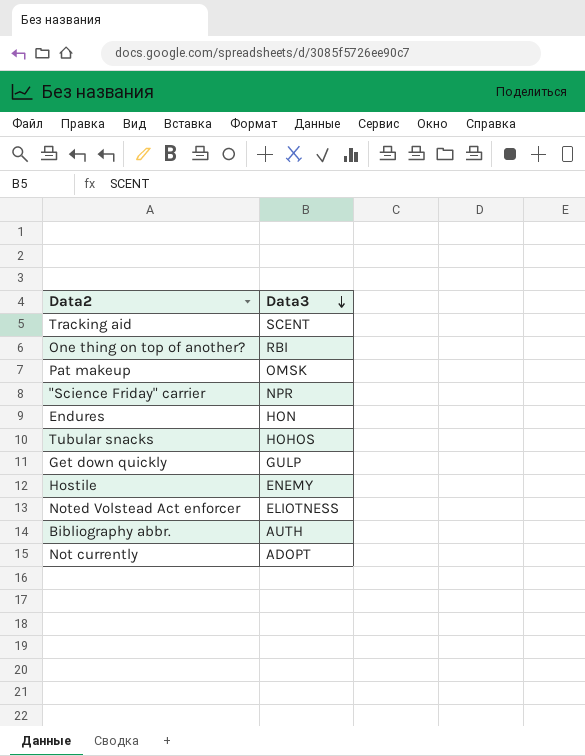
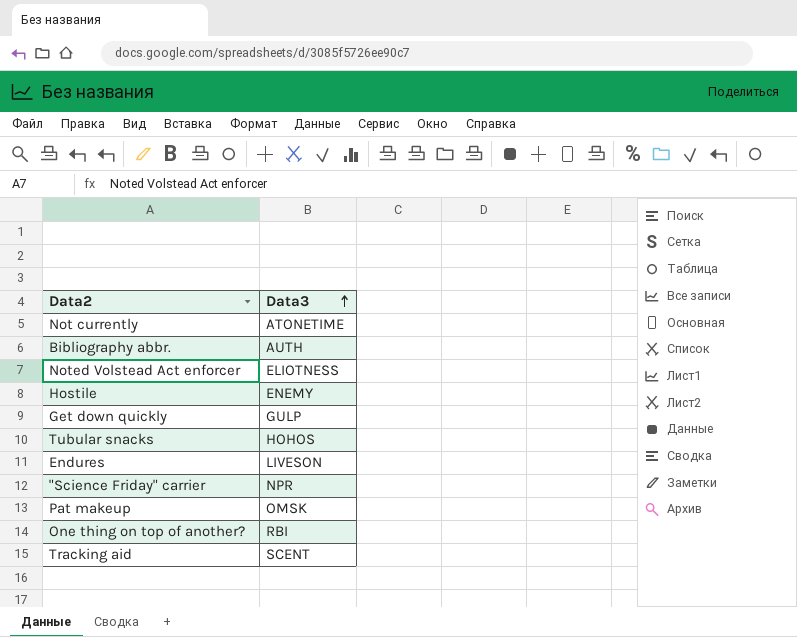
row order: Data3 descending -> Data3 ascending
Not currently | Data3: ADOPT -> ATONETIME
Endures | Data3: HON -> LIVESON

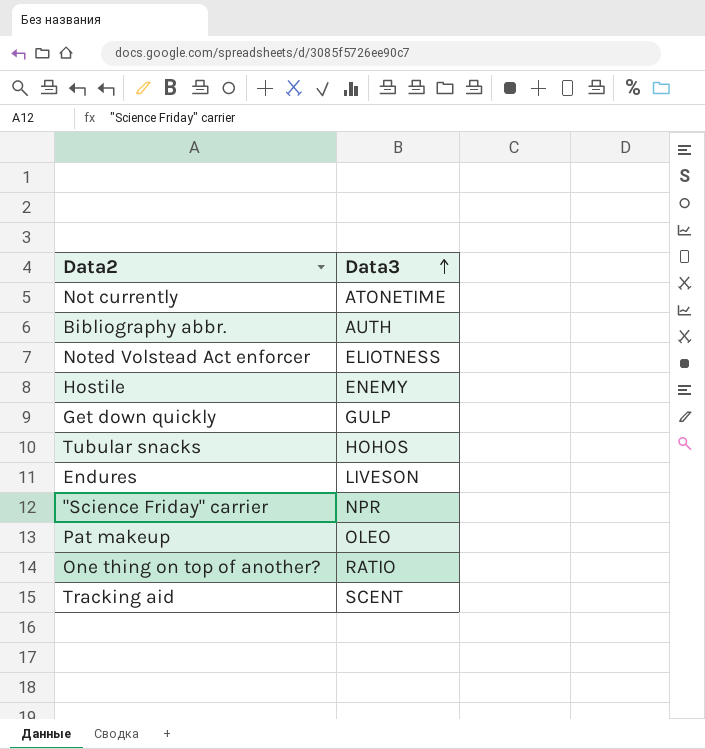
Pat makeup | Data3: OMSK -> OLEO
One thing on top of another? | Data3: RBI -> RATIO

